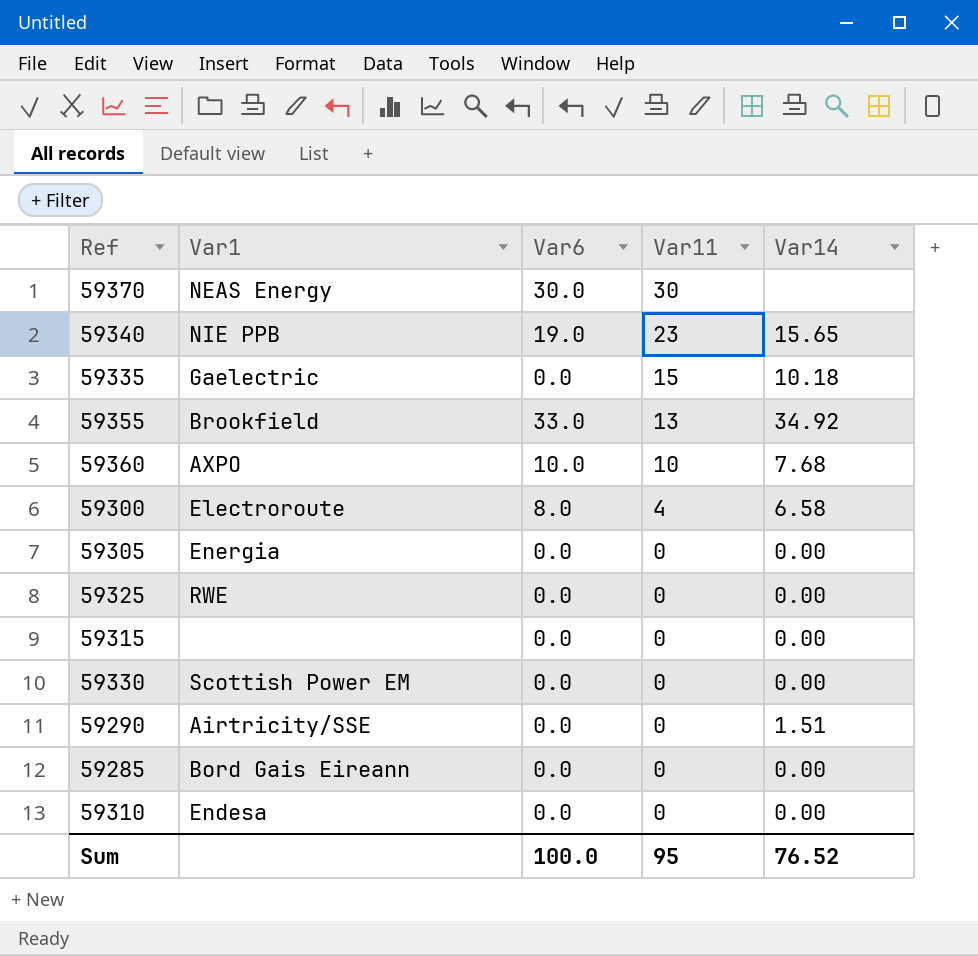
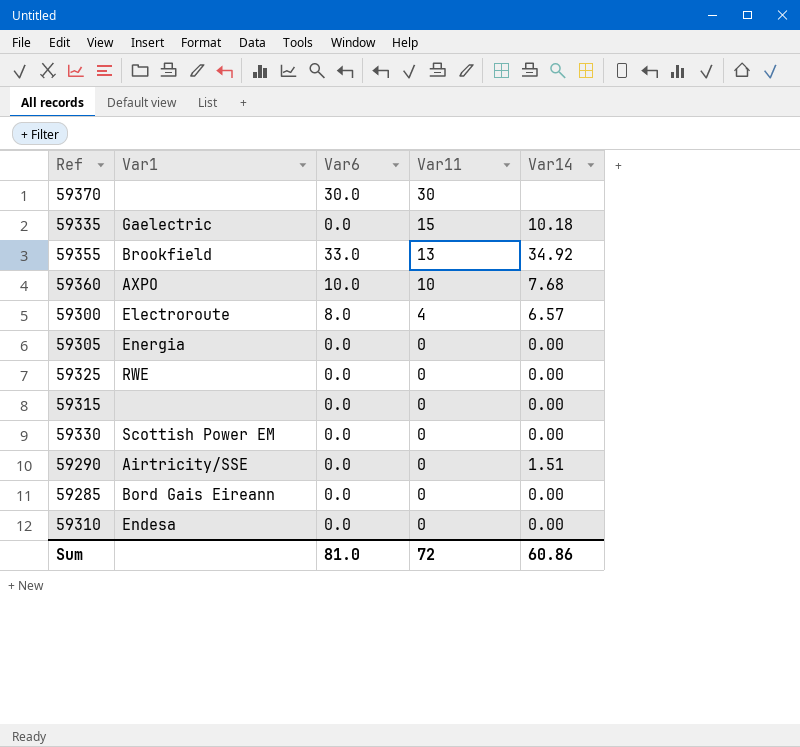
row 59340: NIE PPB | 19.0 | 23 | 15.65 -> none
59370 | Var1: NEAS Energy -> none
59300 | Var14: 6.58 -> 6.57
Sum | Var6: 100.0 -> 81.0
Sum | Var11: 95 -> 72
Sum | Var14: 76.52 -> 60.86

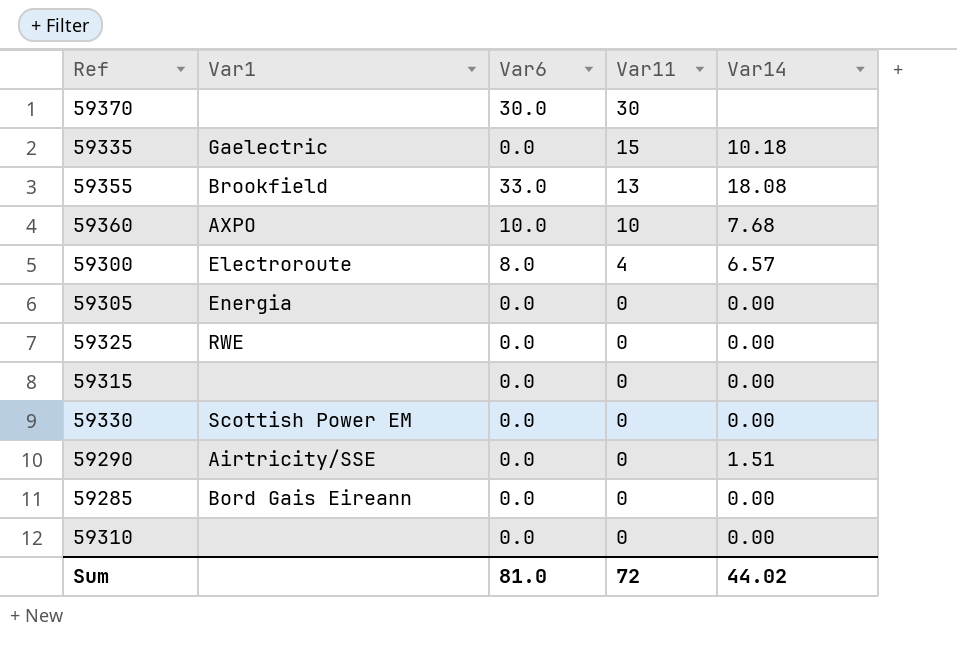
59355 | Var14: 34.92 -> 18.08
59310 | Var1: Endesa -> none
Sum | Var14: 60.86 -> 44.02

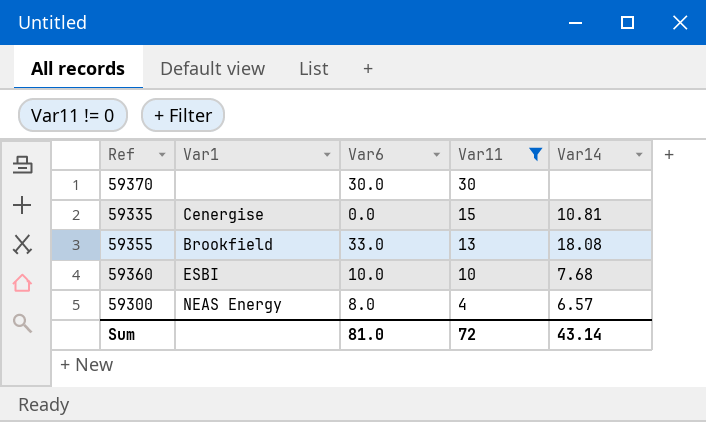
filter: none -> Var11 != 0
59335 | Var1: Gaelectric -> Cenergise
59335 | Var14: 10.18 -> 10.81
59360 | Var1: AXPO -> ESBI
59300 | Var1: Electroroute -> NEAS Energy
Sum | Var14: 44.02 -> 43.14

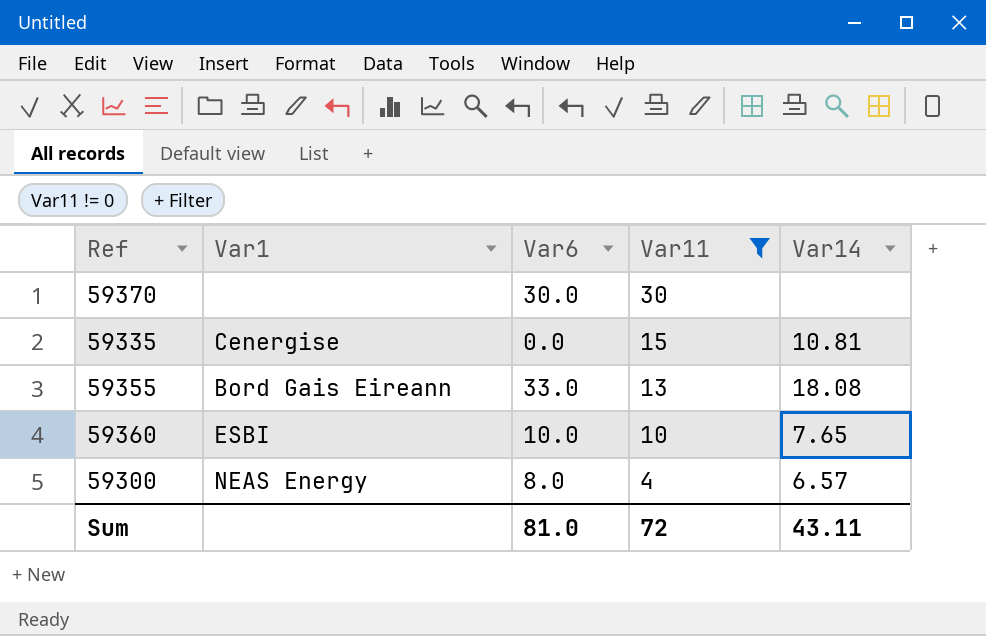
59355 | Var1: Brookfield -> Bord Gais Eireann
59360 | Var14: 7.68 -> 7.65
Sum | Var14: 43.14 -> 43.11

